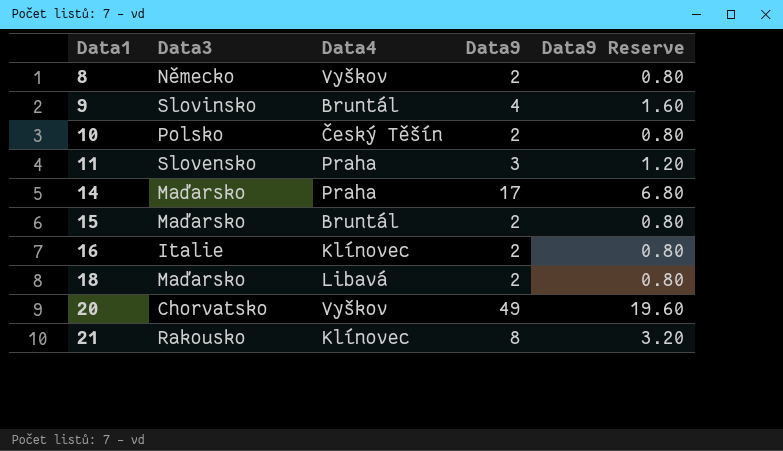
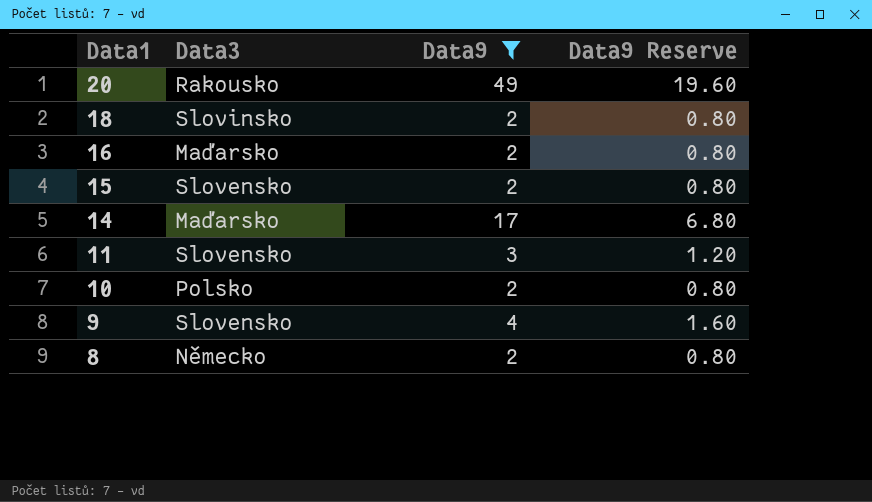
filter: none -> Data9 != 8
row order: Data1 ascending -> Data1 descending
column Data4 | position: 3 -> none
20 | Data3: Chorvatsko -> Rakousko
18 | Data3: Maďarsko -> Slovinsko
16 | Data3: Italie -> Maďarsko
15 | Data3: Maďarsko -> Slovensko
9 | Data3: Slovinsko -> Slovensko

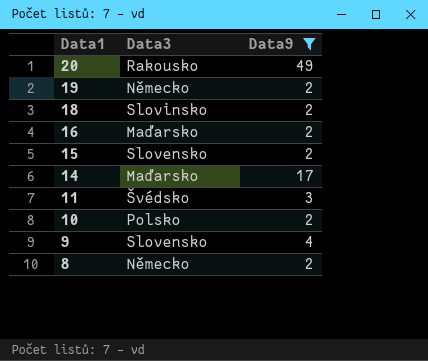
column Data9 Reserve | formula: [Data9] * 0.4 -> none
row 19: none -> Německo | 2
11 | Data3: Slovensko -> Švédsko

